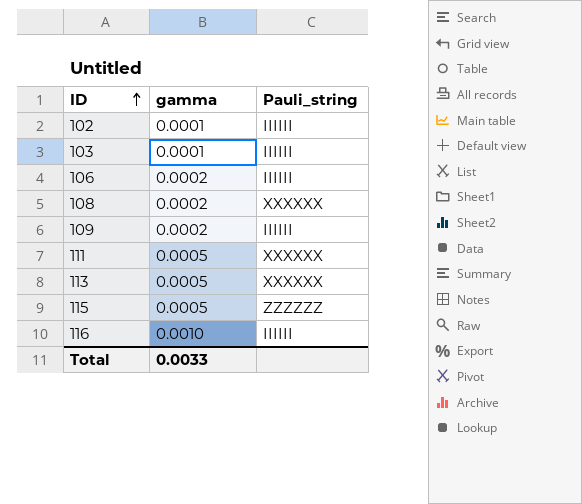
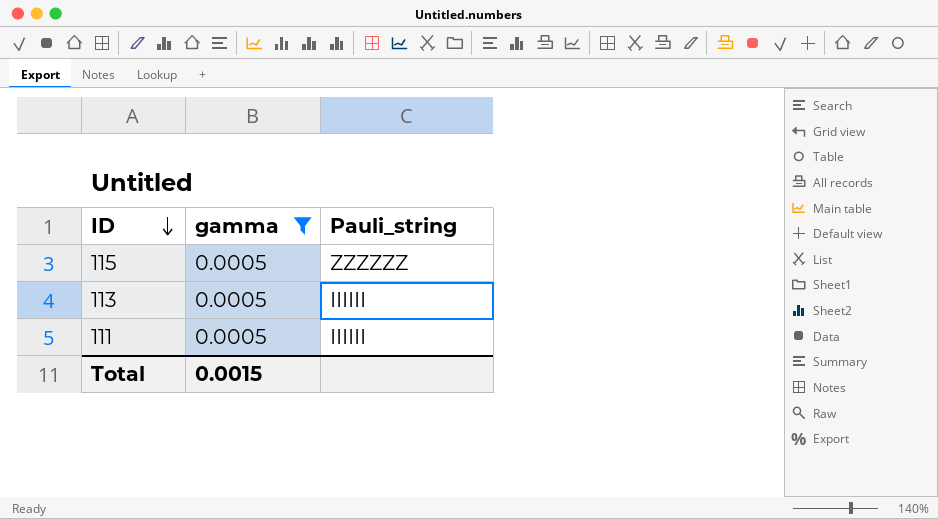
filter: none -> gamma = 0.0005
row order: ID ascending -> ID descending
113 | Pauli_string: XXXXXX -> IIIIII
111 | Pauli_string: XXXXXX -> IIIIII
Total | gamma: 0.0033 -> 0.0015

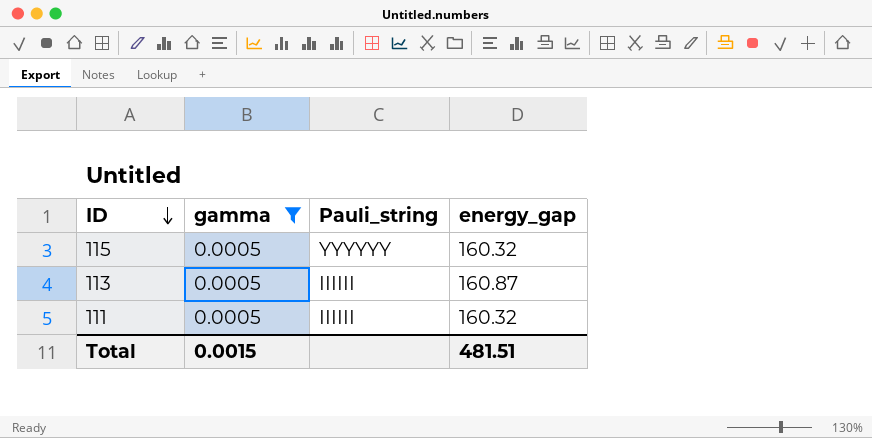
column energy_gap | position: none -> 4
115 | Pauli_string: ZZZZZZ -> YYYYYY

